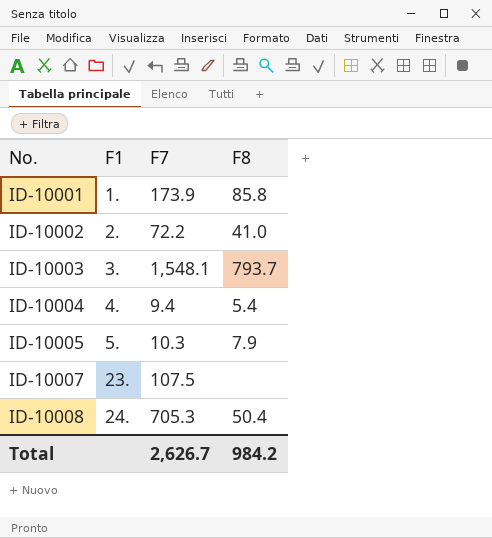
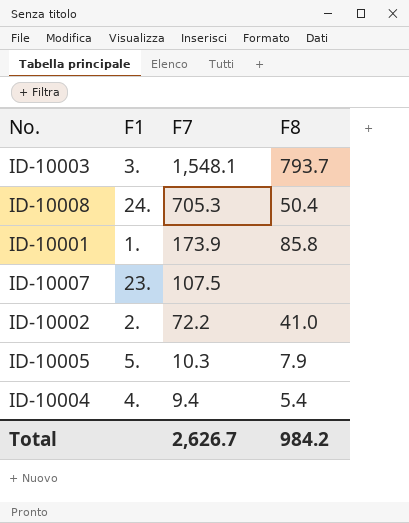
row order: No. ascending -> F7 descending

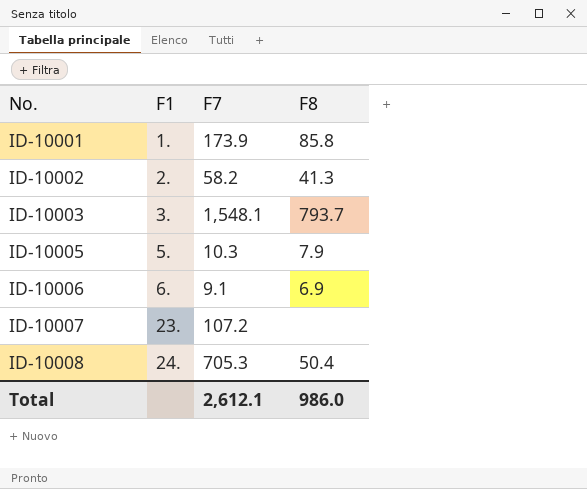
row order: F7 descending -> No. ascending
row ID-10004: 4. | 9.4 | 5.4 -> none
ID-10002 | F7: 72.2 -> 58.2
ID-10002 | F8: 41.0 -> 41.3
row ID-10006: none -> 6. | 9.1 | 6.9
ID-10007 | F7: 107.5 -> 107.2
Total | F7: 2,626.7 -> 2,612.1
Total | F8: 984.2 -> 986.0

